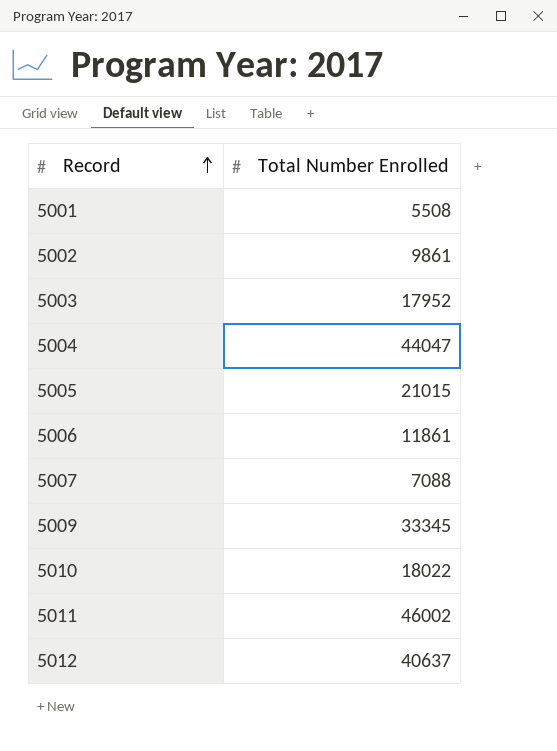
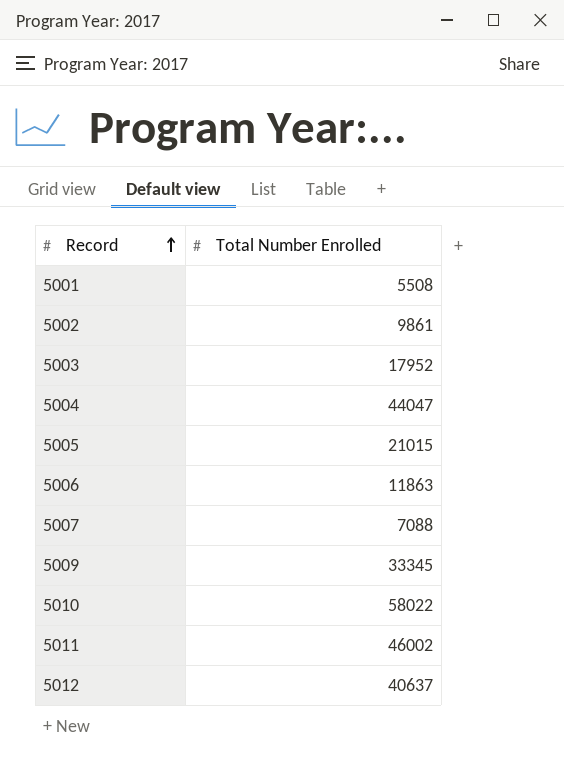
5006 | Total Number Enrolled: 11861 -> 11863
5010 | Total Number Enrolled: 18022 -> 58022

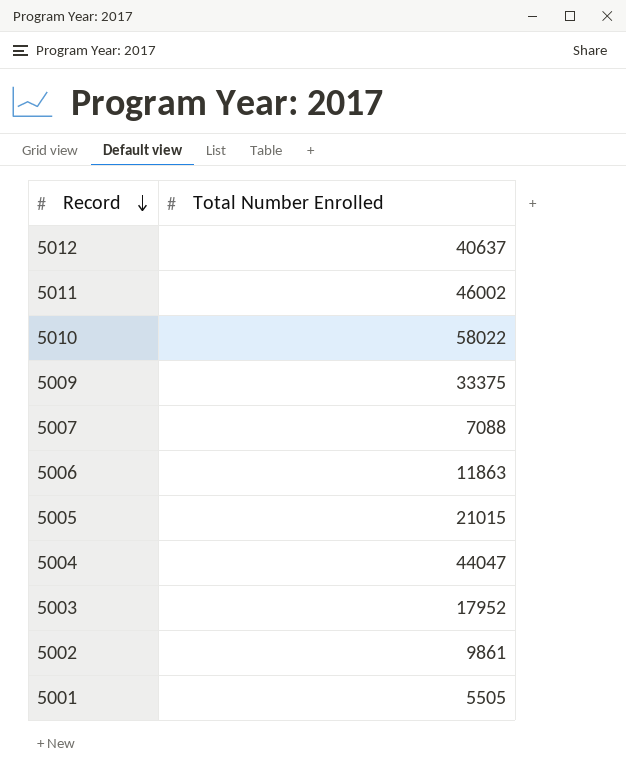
row order: Record ascending -> Record descending
5009 | Total Number Enrolled: 33345 -> 33375
5001 | Total Number Enrolled: 5508 -> 5505

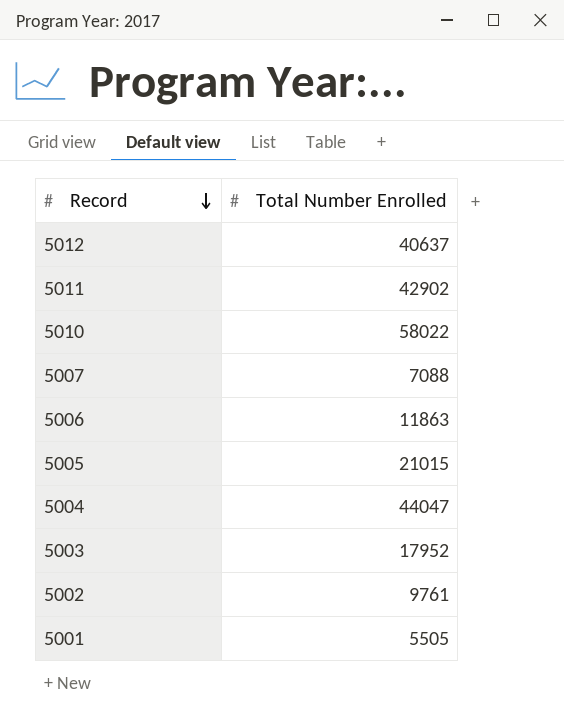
row 5009: 33375 -> none
5011 | Total Number Enrolled: 46002 -> 42902
5002 | Total Number Enrolled: 9861 -> 9761

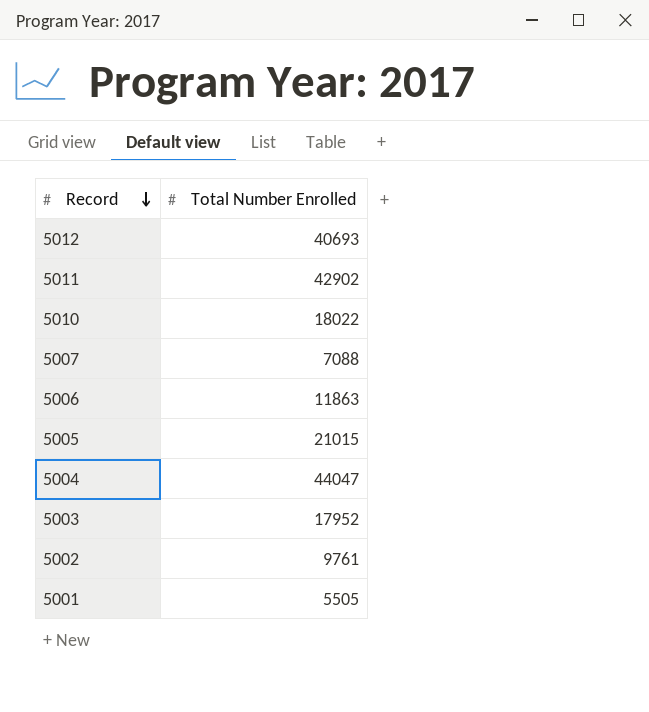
5012 | Total Number Enrolled: 40637 -> 40693
5010 | Total Number Enrolled: 58022 -> 18022

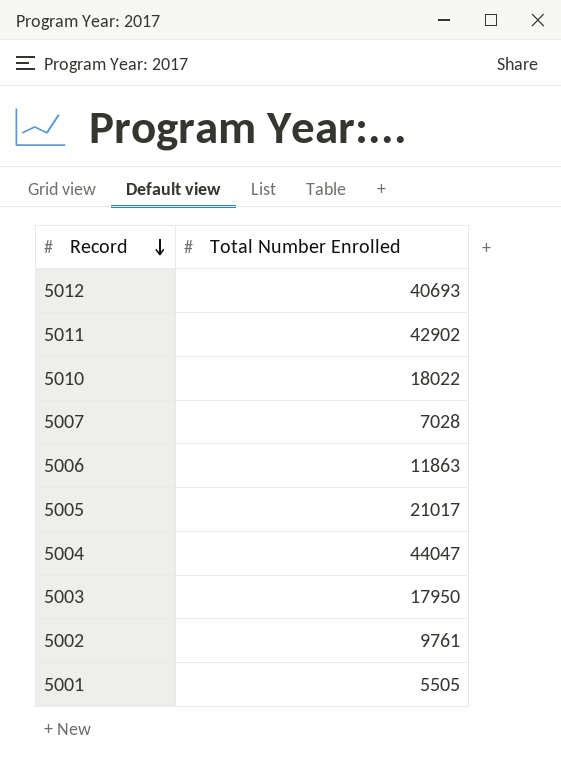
5007 | Total Number Enrolled: 7088 -> 7028
5005 | Total Number Enrolled: 21015 -> 21017
5003 | Total Number Enrolled: 17952 -> 17950

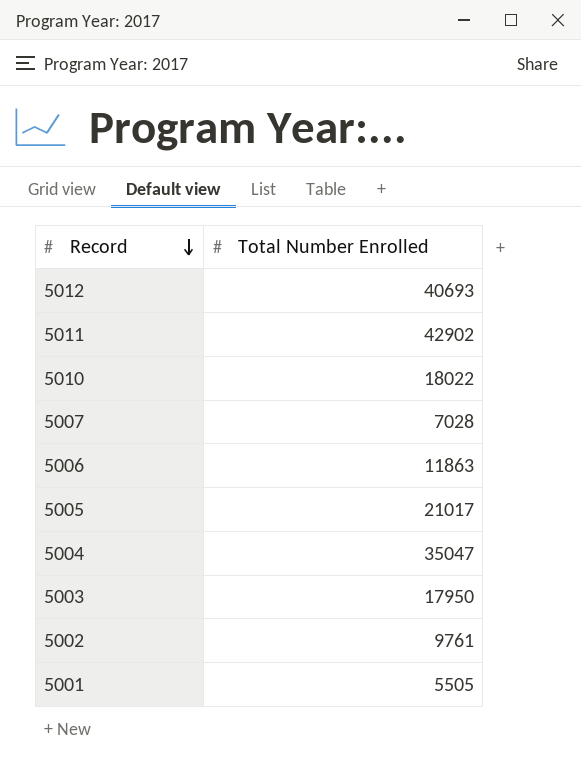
5004 | Total Number Enrolled: 44047 -> 35047

